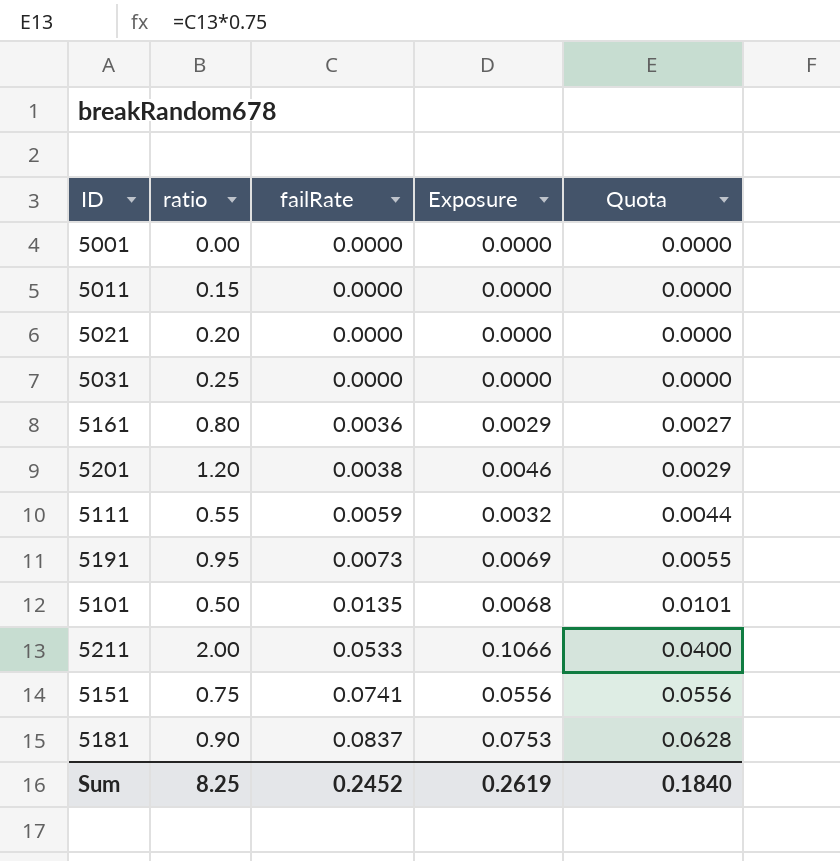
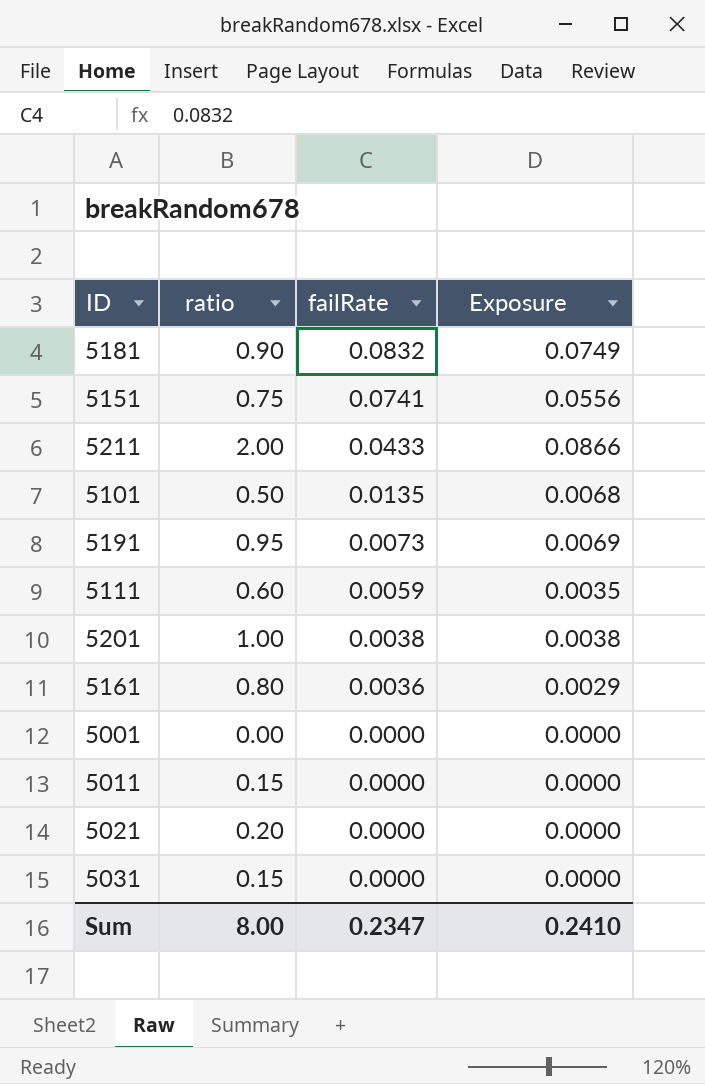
row order: failRate ascending -> failRate descending
column Quota | formula: [failRate] * 0.75 -> none
5181 | failRate: 0.0837 -> 0.0832
5181 | Exposure: 0.0753 -> 0.0749
5211 | failRate: 0.0533 -> 0.0433
5211 | Exposure: 0.1066 -> 0.0866
5111 | ratio: 0.55 -> 0.60
5111 | Exposure: 0.0032 -> 0.0035
5201 | ratio: 1.20 -> 1.00
5201 | Exposure: 0.0046 -> 0.0038
5031 | ratio: 0.25 -> 0.15
Sum | ratio: 8.25 -> 8.00
Sum | failRate: 0.2452 -> 0.2347
Sum | Exposure: 0.2619 -> 0.2410

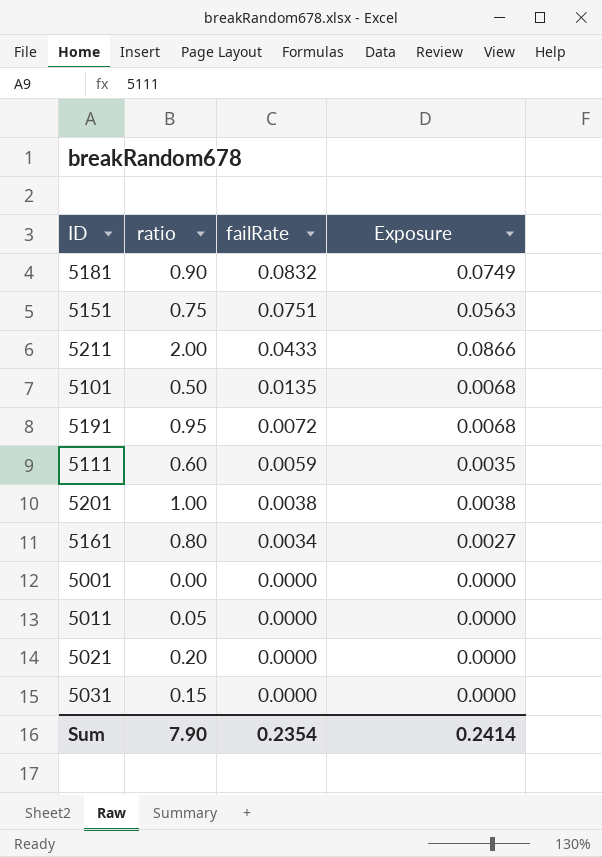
5151 | failRate: 0.0741 -> 0.0751
5151 | Exposure: 0.0556 -> 0.0563
5191 | failRate: 0.0073 -> 0.0072
5191 | Exposure: 0.0069 -> 0.0068
5161 | failRate: 0.0036 -> 0.0034
5161 | Exposure: 0.0029 -> 0.0027
5011 | ratio: 0.15 -> 0.05
Sum | ratio: 8.00 -> 7.90
Sum | failRate: 0.2347 -> 0.2354
Sum | Exposure: 0.2410 -> 0.2414

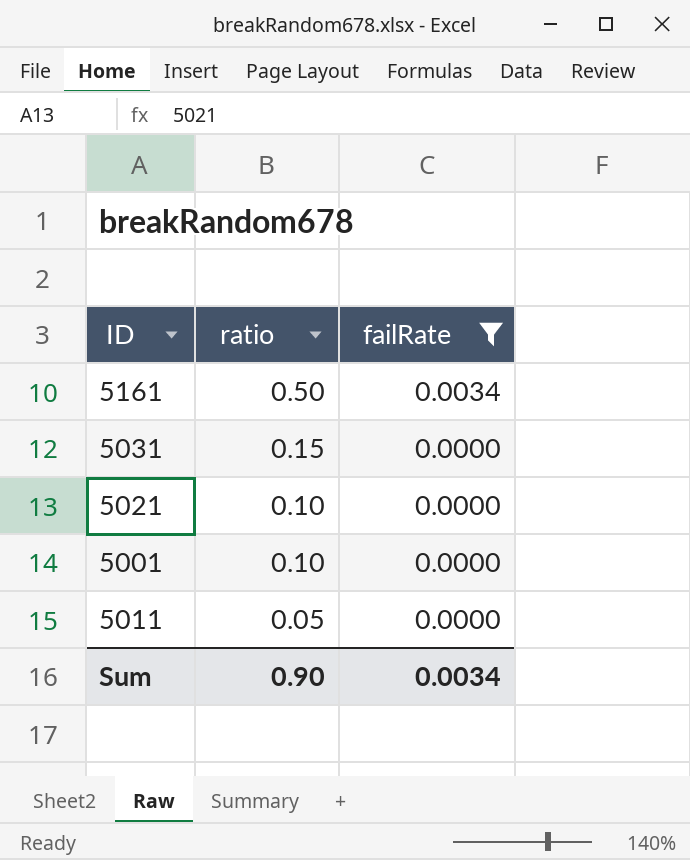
filter: none -> failRate <= 0.0034
row order: failRate descending -> ratio descending
column Exposure | formula: [ratio] * [failRate] -> none
5161 | ratio: 0.80 -> 0.50
5021 | ratio: 0.20 -> 0.10
5001 | ratio: 0.00 -> 0.10
Sum | ratio: 7.90 -> 0.90
Sum | failRate: 0.2354 -> 0.0034

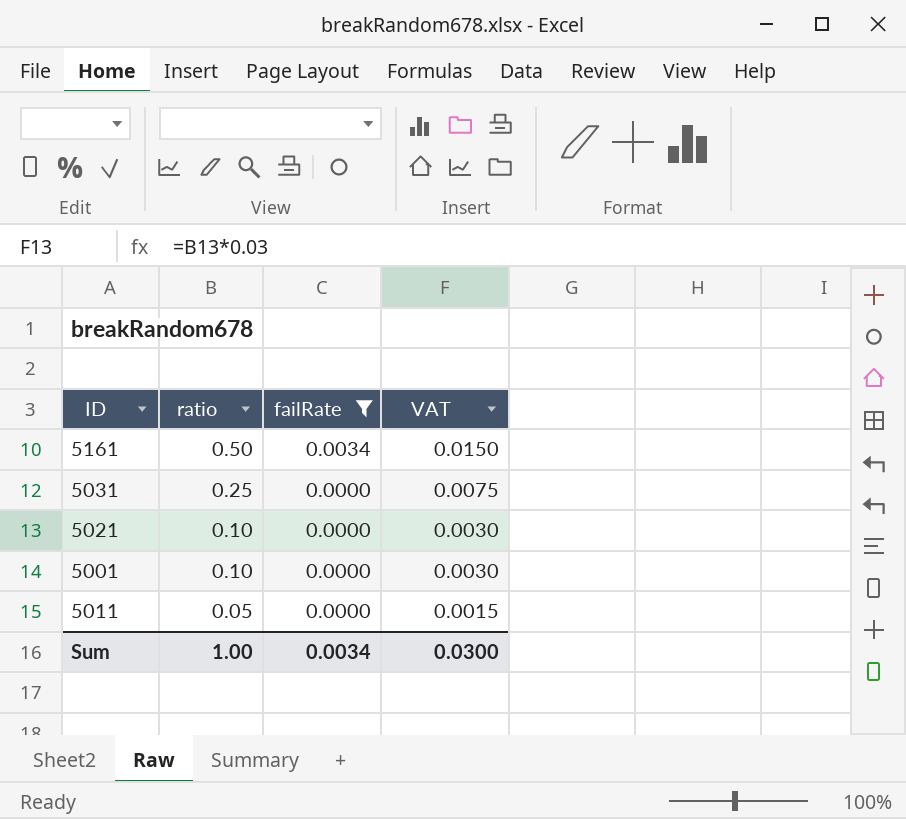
column VAT | formula: none -> [ratio] * 0.03
5031 | ratio: 0.15 -> 0.25
Sum | ratio: 0.90 -> 1.00

